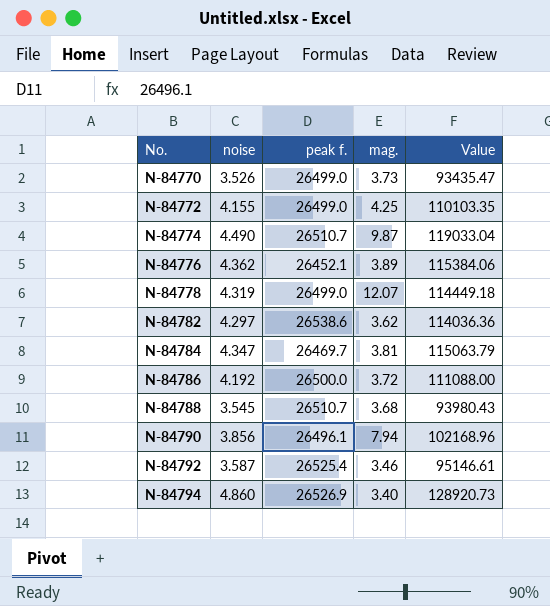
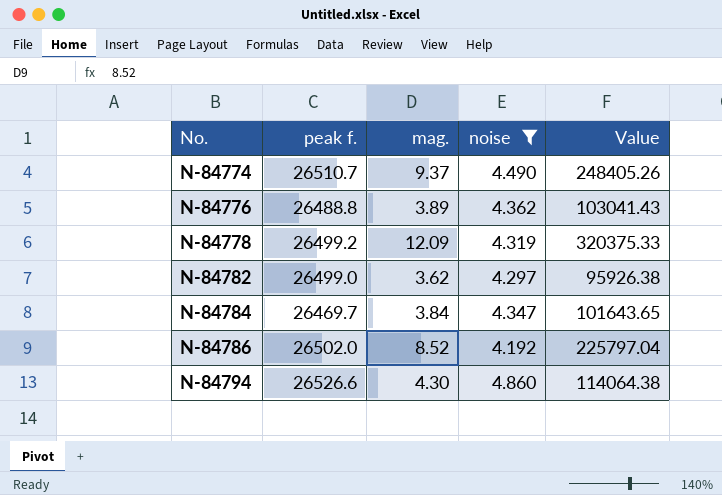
filter: none -> noise >= 4.192
column noise | position: 2 -> 4
column Value | formula: [noise] * [peak f.] -> [peak f.] * [mag.]
N-84774 | mag.: 9.87 -> 9.37
N-84776 | peak f.: 26452.1 -> 26488.8
N-84778 | peak f.: 26499.0 -> 26499.2
N-84778 | mag.: 12.07 -> 12.09
N-84782 | peak f.: 26538.6 -> 26499.0
N-84784 | mag.: 3.81 -> 3.84
N-84786 | peak f.: 26500.0 -> 26502.0
N-84786 | mag.: 3.72 -> 8.52
N-84794 | peak f.: 26526.9 -> 26526.6
N-84794 | mag.: 3.40 -> 4.30

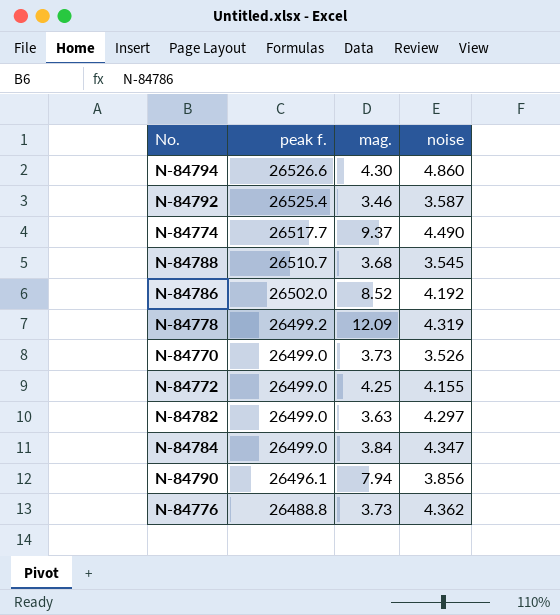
filter: noise >= 4.192 -> none
row order: No. ascending -> peak f. descending
column Value | formula: [peak f.] * [mag.] -> none
N-84774 | peak f.: 26510.7 -> 26517.7
N-84782 | mag.: 3.62 -> 3.63
N-84784 | peak f.: 26469.7 -> 26499.0
N-84776 | mag.: 3.89 -> 3.73

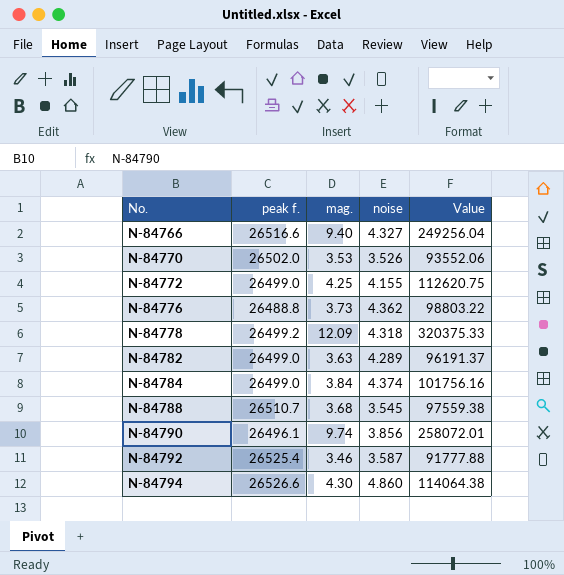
row order: peak f. descending -> No. ascending
column Value | formula: none -> [peak f.] * [mag.]
row N-84774: 26517.7 | 9.37 | 4.490 -> none
row N-84786: 26502.0 | 8.52 | 4.192 -> none
row N-84766: none -> 26516.6 | 9.40 | 4.327 | 249256.04
N-84770 | peak f.: 26499.0 -> 26502.0
N-84770 | mag.: 3.73 -> 3.53
N-84778 | noise: 4.319 -> 4.318
N-84782 | noise: 4.297 -> 4.289
N-84784 | noise: 4.347 -> 4.374
N-84790 | mag.: 7.94 -> 9.74

